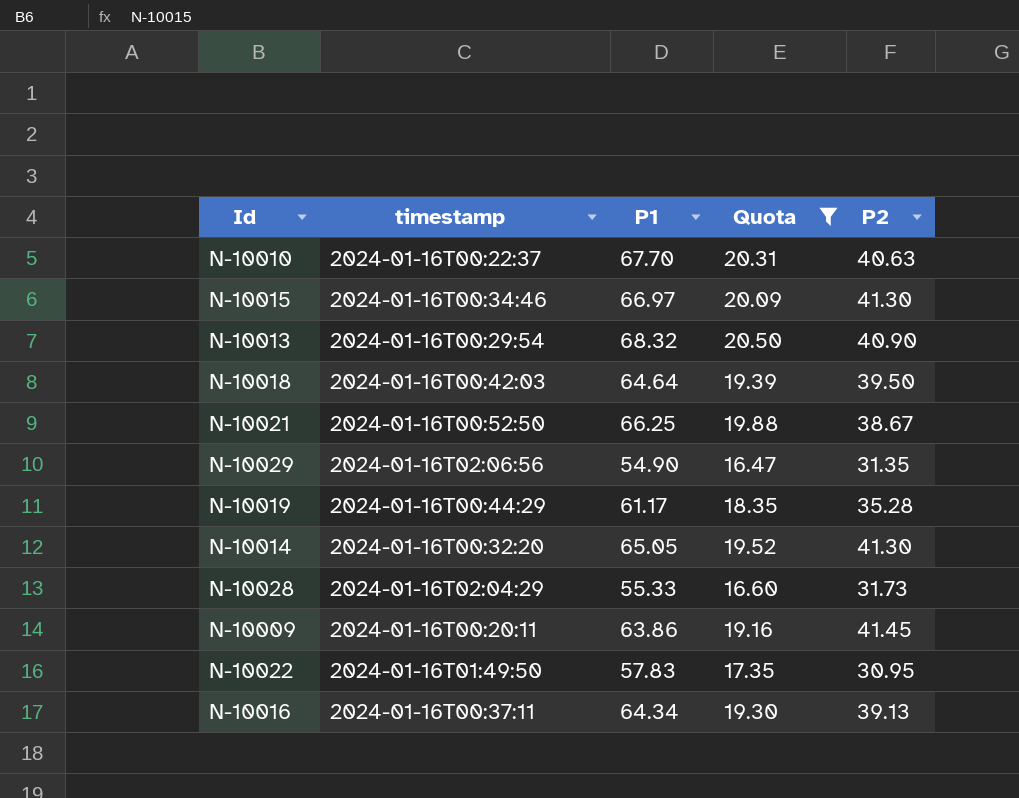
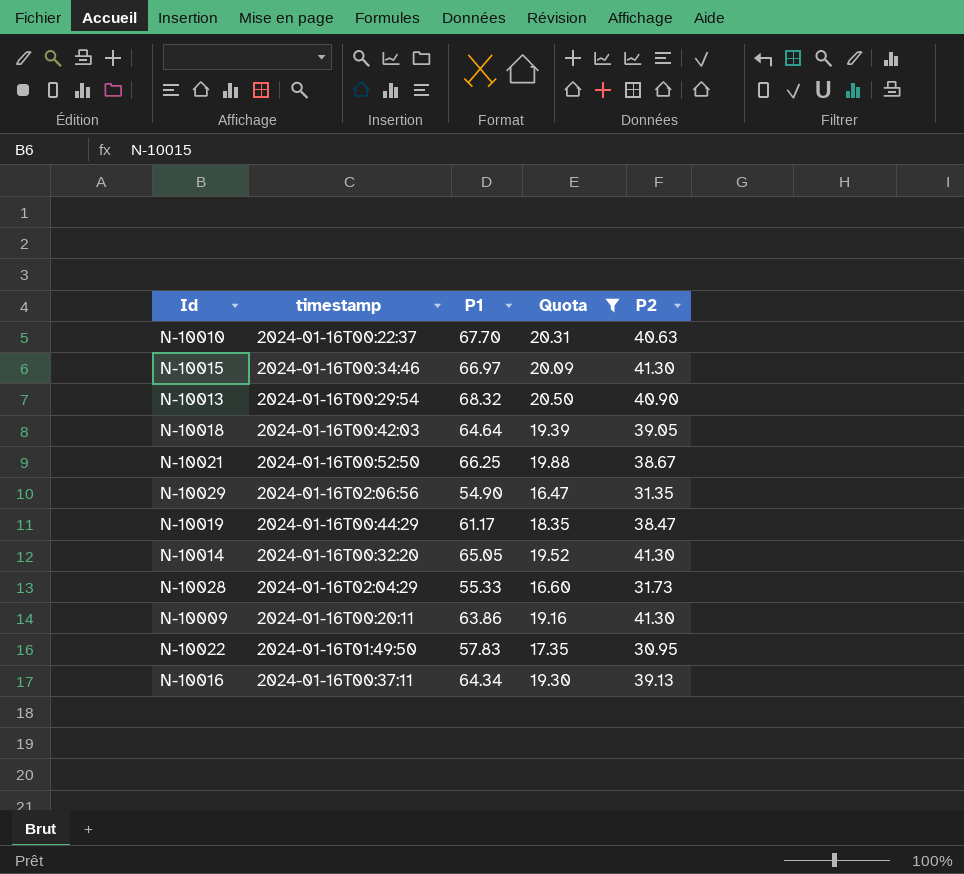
N-10018 | P2: 39.50 -> 39.05
N-10019 | P2: 35.28 -> 38.47
N-10009 | P2: 41.45 -> 41.30

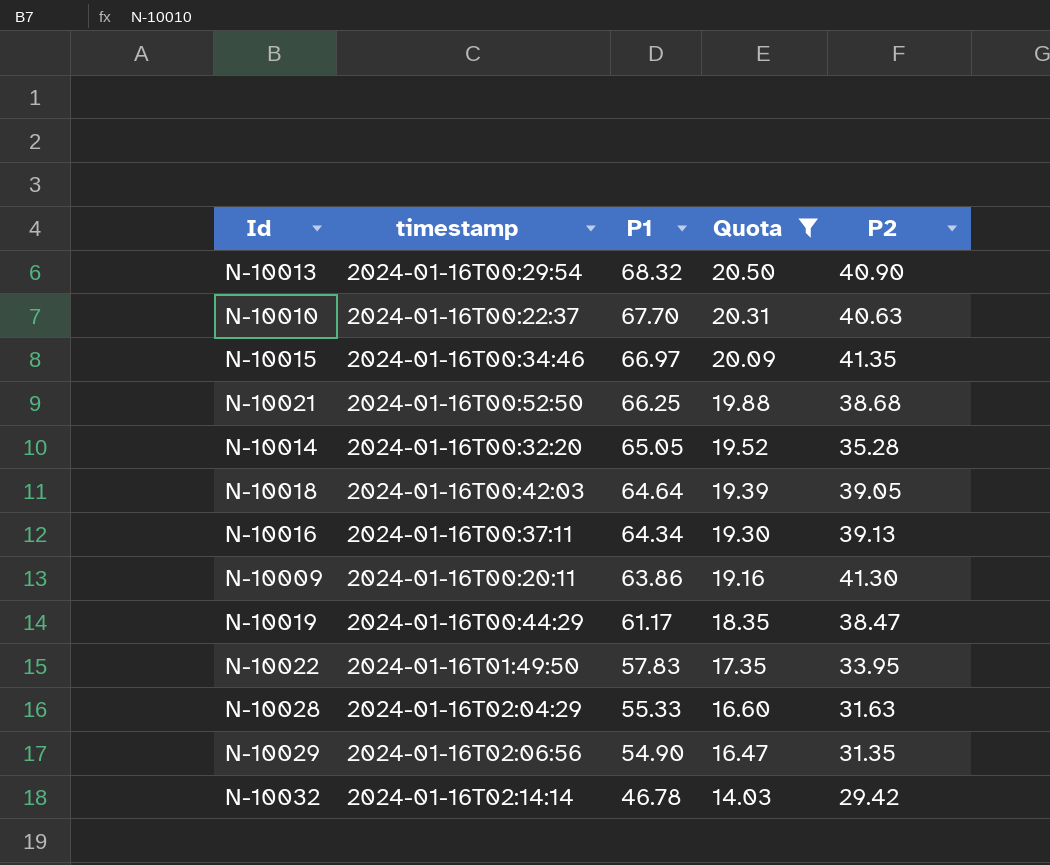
row order: none -> P1 descending
N-10015 | P2: 41.30 -> 41.35
N-10021 | P2: 38.67 -> 38.68
N-10014 | P2: 41.30 -> 35.28
N-10022 | P2: 30.95 -> 33.95
N-10028 | P2: 31.73 -> 31.63
row N-10032: none -> 2024-01-16T02:14:14 | 46.78 | 14.03 | 29.42

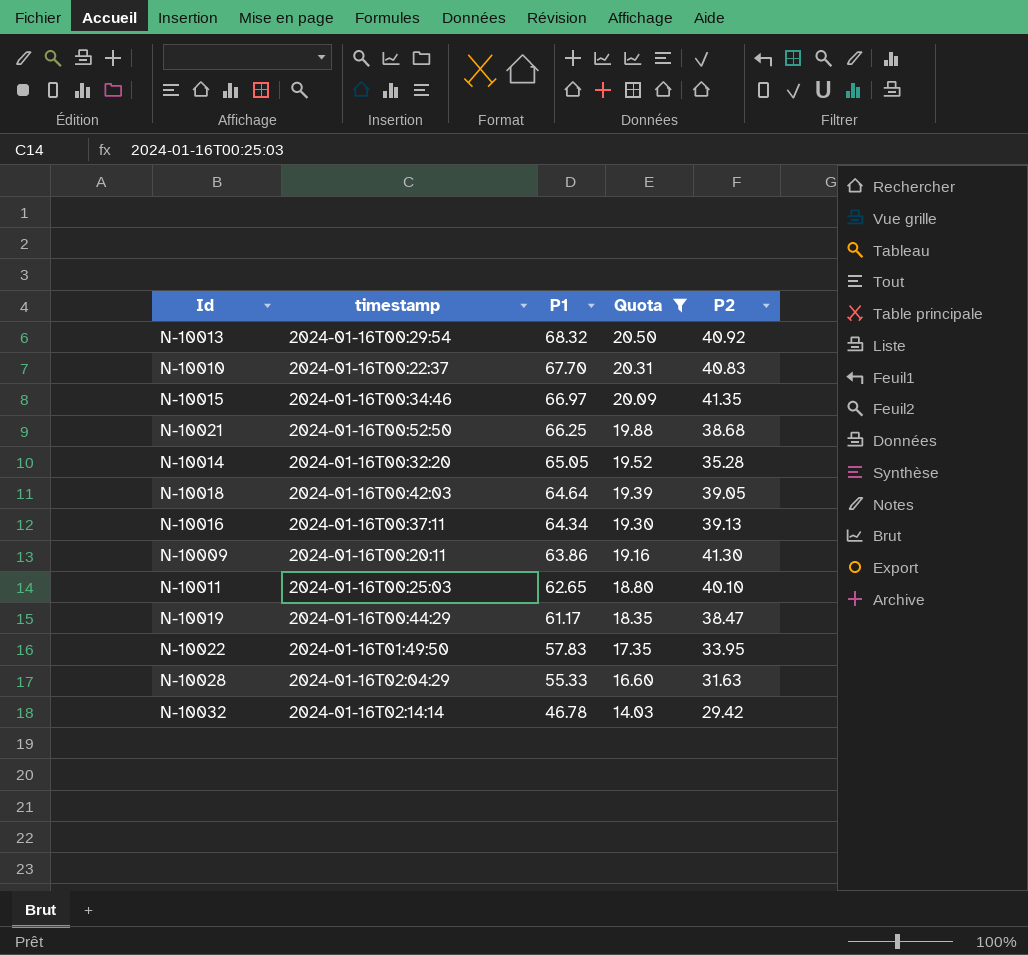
row N-10029: 2024-01-16T02:06:56 | 54.90 | 16.47 | 31.35 -> none
N-10013 | P2: 40.90 -> 40.92
N-10010 | P2: 40.63 -> 40.83
row N-10011: none -> 2024-01-16T00:25:03 | 62.65 | 18.80 | 40.10

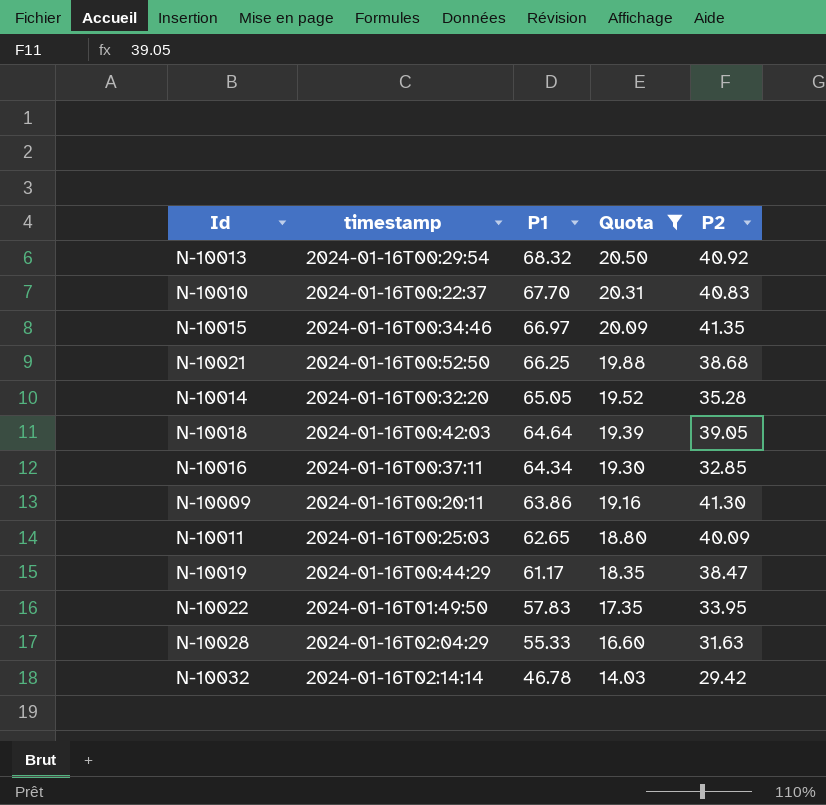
N-10016 | P2: 39.13 -> 32.85
N-10011 | P2: 40.10 -> 40.09

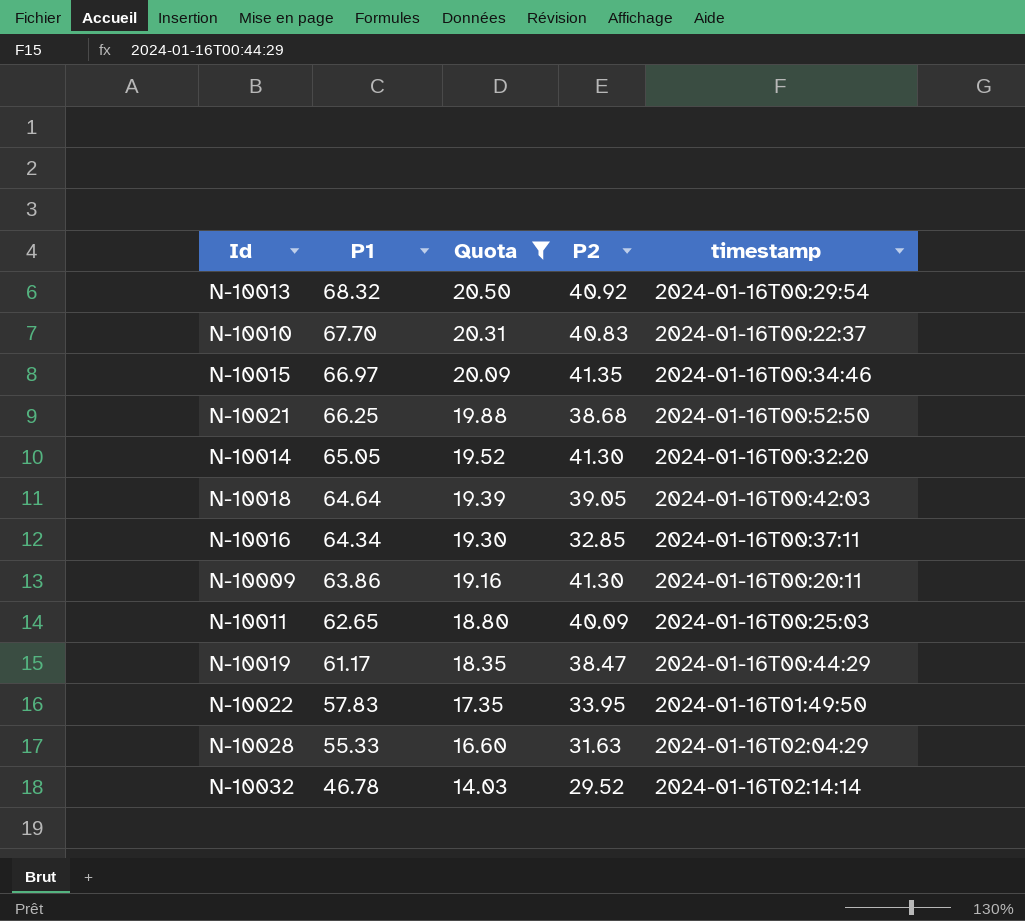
column timestamp | position: 2 -> 5
N-10014 | P2: 35.28 -> 41.30
N-10032 | P2: 29.42 -> 29.52

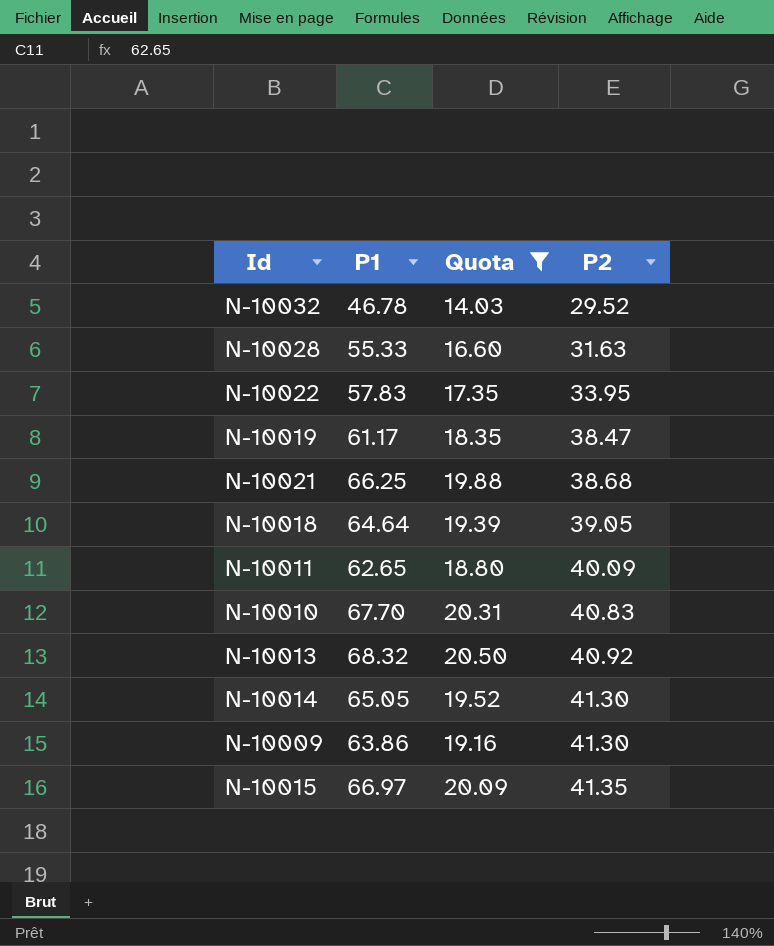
row order: P1 descending -> P2 ascending
column timestamp | position: 5 -> none
row N-10016: 64.34 | 19.30 | 32.85 | 2024-01-16T00:37:11 -> none

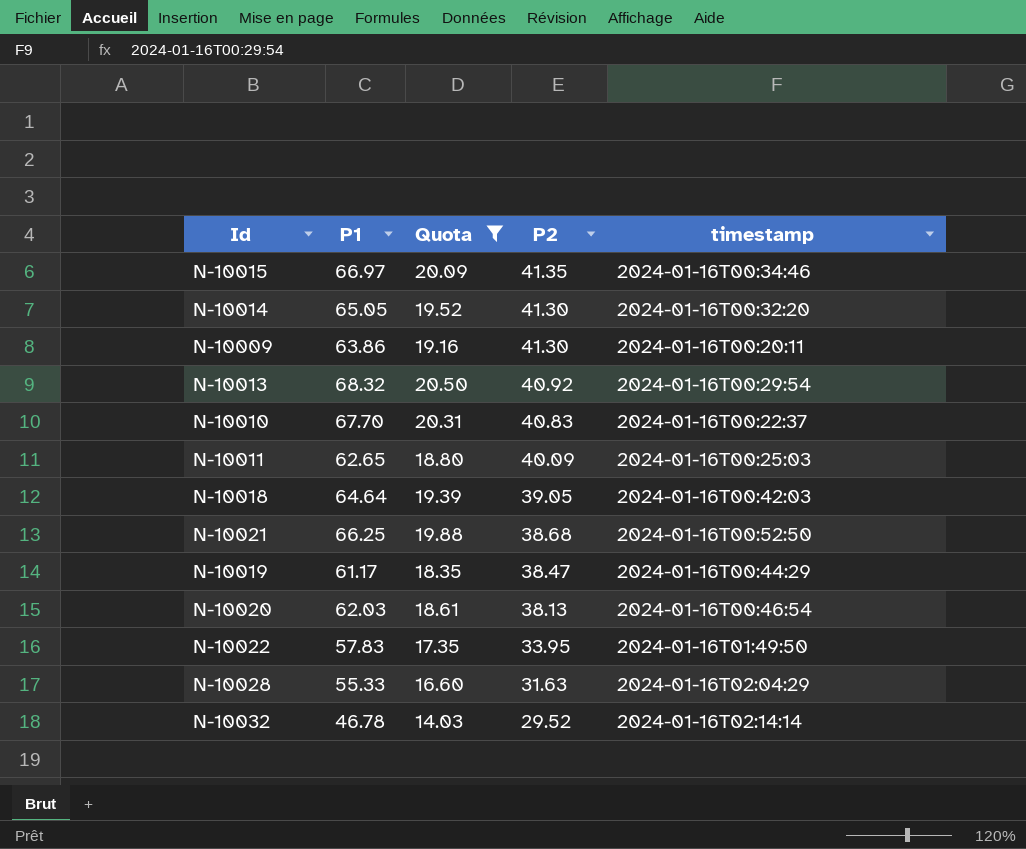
row order: P2 ascending -> P2 descending
column timestamp | position: none -> 5
row N-10020: none -> 62.03 | 18.61 | 38.13 | 2024-01-16T00:46:54

